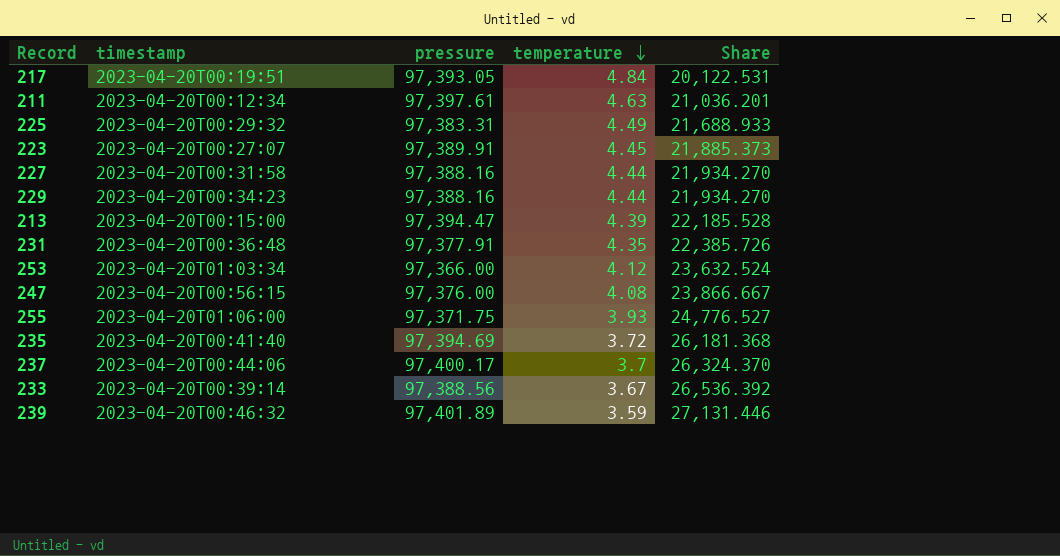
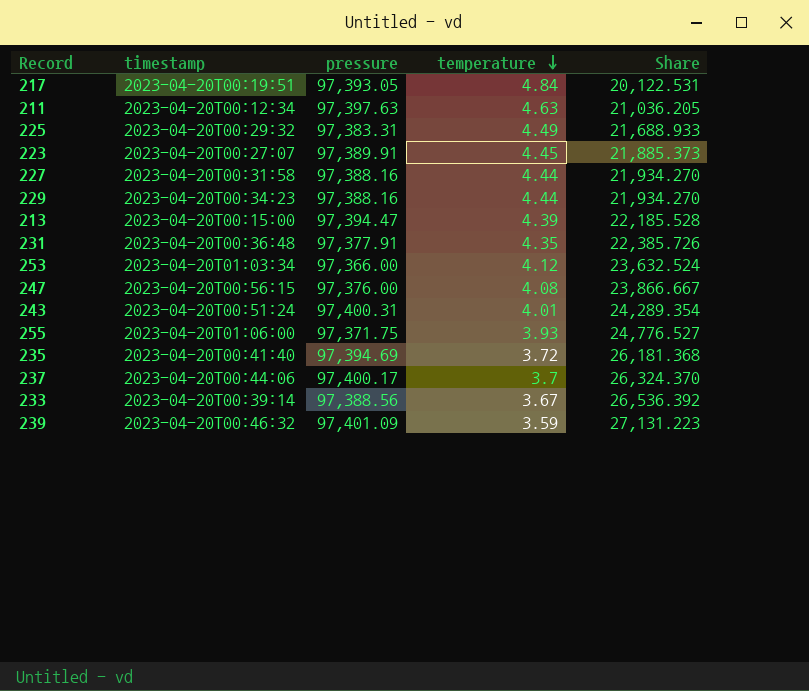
211 | pressure: 97,397.61 -> 97,397.63
211 | Share: 21,036.201 -> 21,036.205
row 243: none -> 2023-04-20T00:51:24 | 97,400.31 | 4.01 | 24,289.354
239 | pressure: 97,401.89 -> 97,401.09
239 | Share: 27,131.446 -> 27,131.223

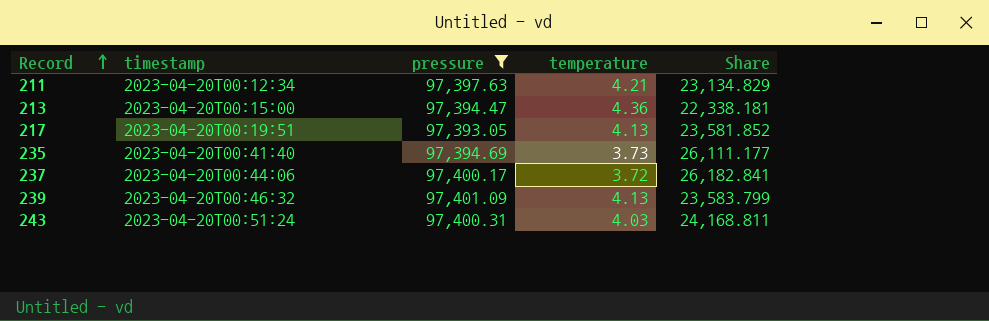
filter: none -> pressure >= 97,393.05
row order: temperature descending -> Record ascending
211 | temperature: 4.63 -> 4.21
211 | Share: 21,036.205 -> 23,134.829
213 | temperature: 4.39 -> 4.36
213 | Share: 22,185.528 -> 22,338.181
217 | temperature: 4.84 -> 4.13
217 | Share: 20,122.531 -> 23,581.852
235 | temperature: 3.72 -> 3.73
235 | Share: 26,181.368 -> 26,111.177
237 | temperature: 3.7 -> 3.72
237 | Share: 26,324.370 -> 26,182.841
239 | temperature: 3.59 -> 4.13
239 | Share: 27,131.223 -> 23,583.799
243 | temperature: 4.01 -> 4.03
243 | Share: 24,289.354 -> 24,168.811

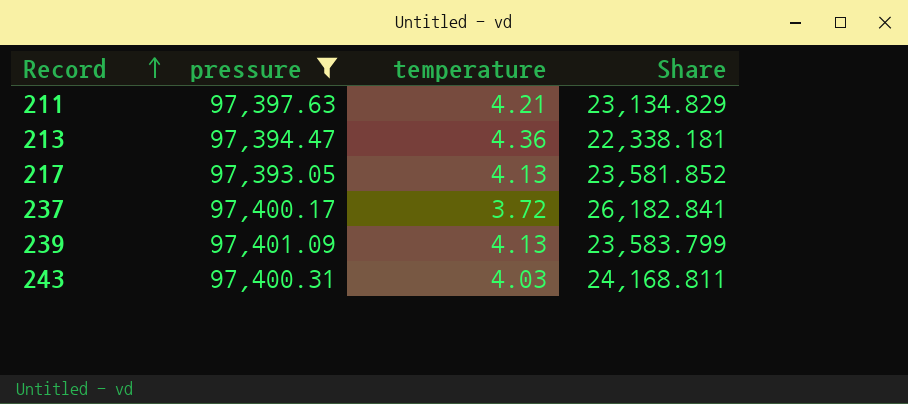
column timestamp | position: 2 -> none
row 235: 2023-04-20T00:41:40 | 97,394.69 | 3.73 | 26,111.177 -> none

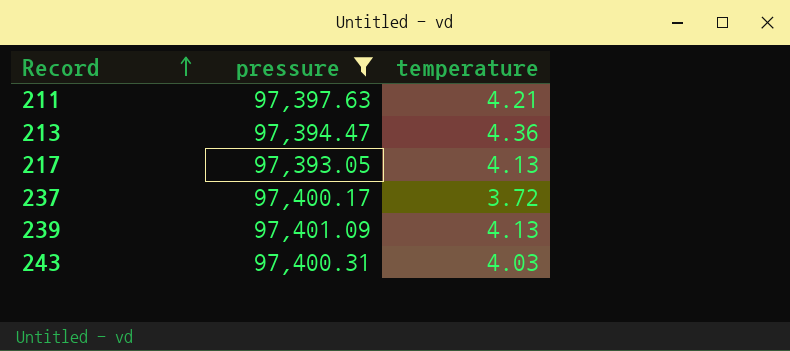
column Share | formula: [pressure] / [temperature] -> none

